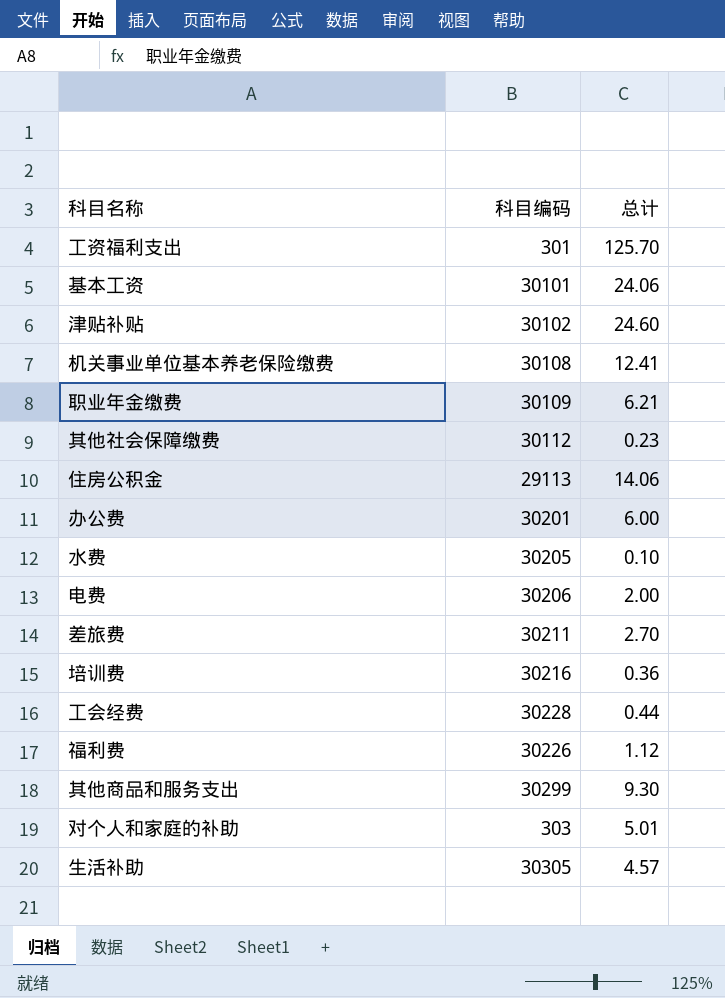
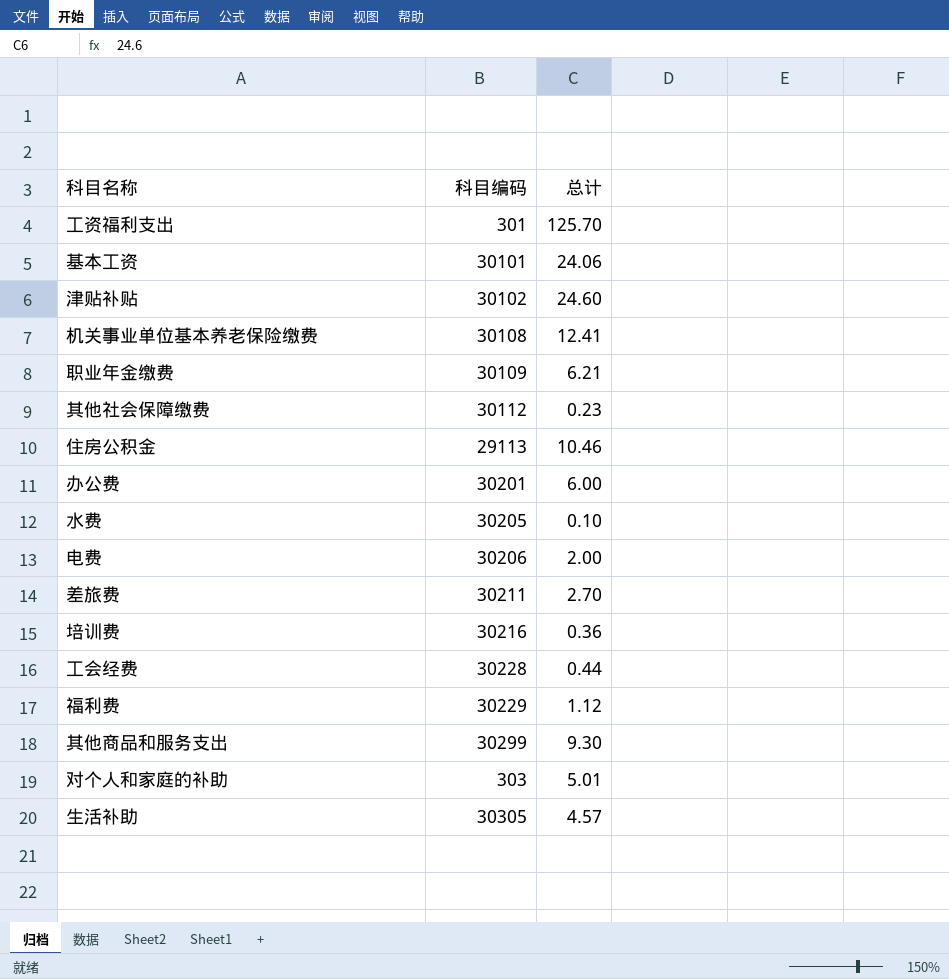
住房公积金 | 总计: 14.06 -> 10.46
福利费 | 科目编码: 30226 -> 30229

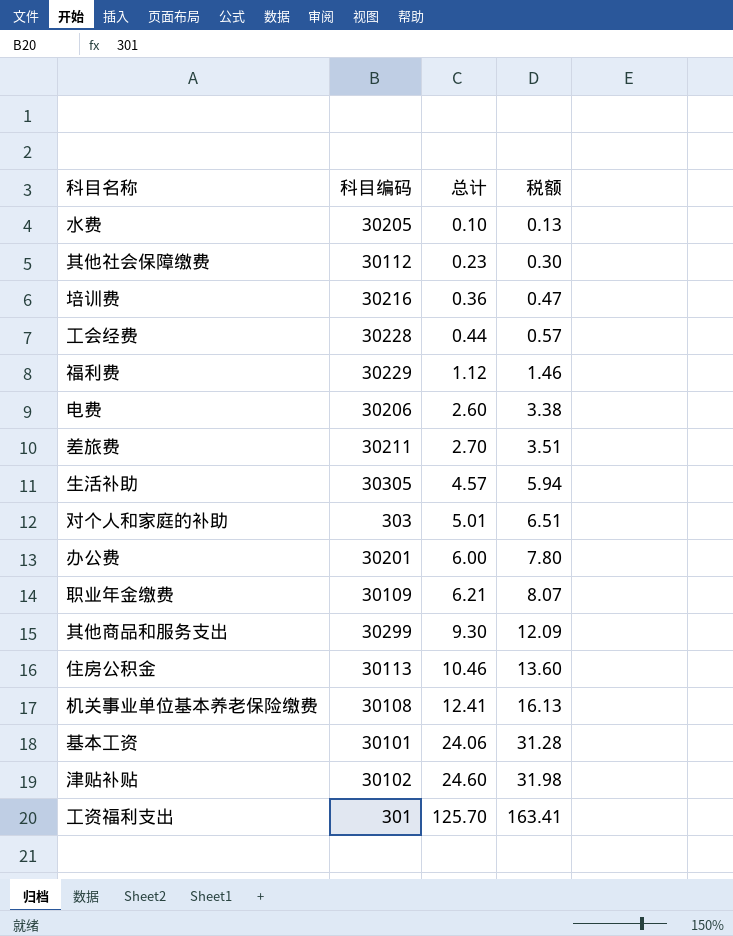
row order: none -> 总计 ascending
column 税额 | formula: none -> [总计] * 1.3
电费 | 总计: 2.00 -> 2.60
住房公积金 | 科目编码: 29113 -> 30113

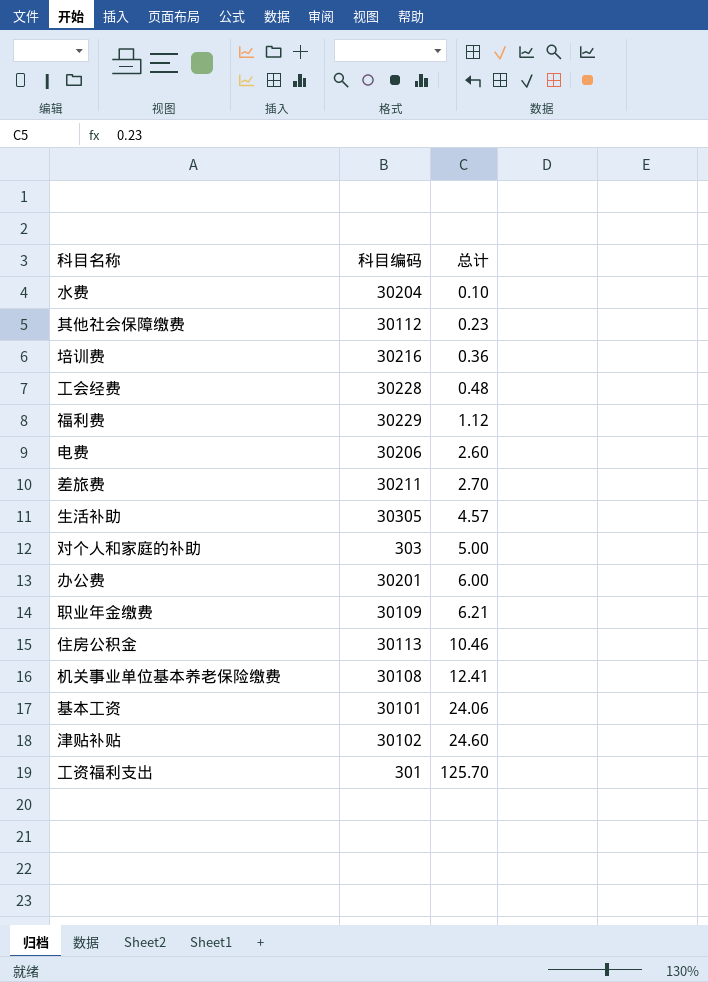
column 税额 | formula: [总计] * 1.3 -> none
row 其他商品和服务支出: 30299 | 9.30 | 12.09 -> none
水费 | 科目编码: 30205 -> 30204
工会经费 | 总计: 0.44 -> 0.48
对个人和家庭的补助 | 总计: 5.01 -> 5.00

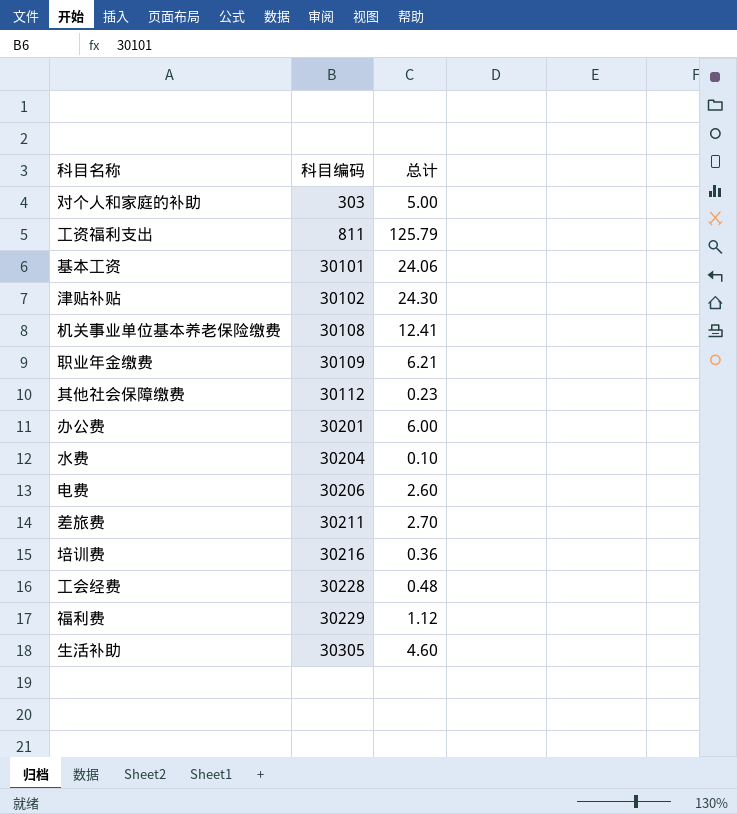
row order: 总计 ascending -> 科目编码 ascending
row 住房公积金: 30113 | 10.46 -> none
工资福利支出 | 科目编码: 301 -> 811
工资福利支出 | 总计: 125.70 -> 125.79
津贴补贴 | 总计: 24.60 -> 24.30
生活补助 | 总计: 4.57 -> 4.60

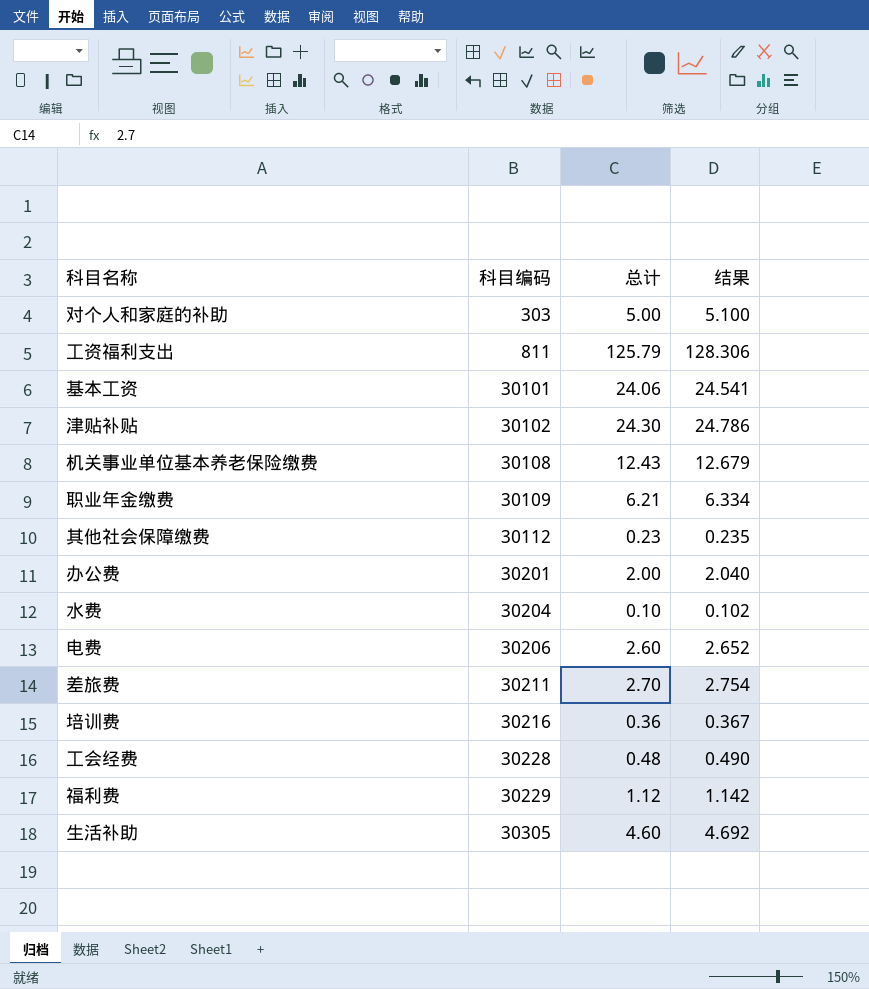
column 结果 | formula: none -> [总计] * 1.02
机关事业单位基本养老保险缴费 | 总计: 12.41 -> 12.43
办公费 | 总计: 6.00 -> 2.00

